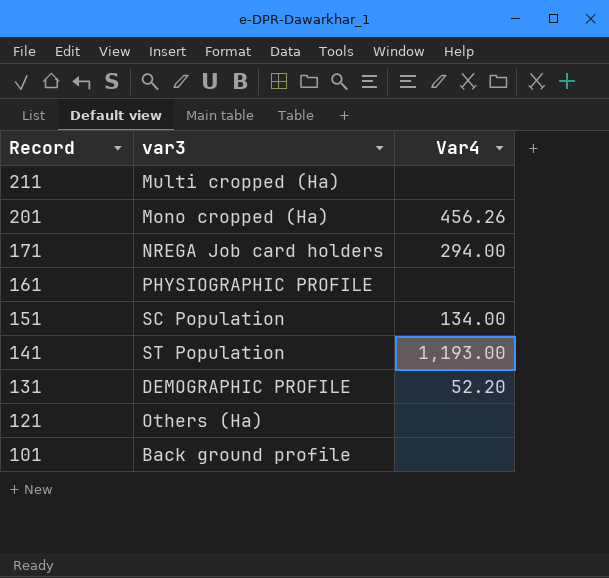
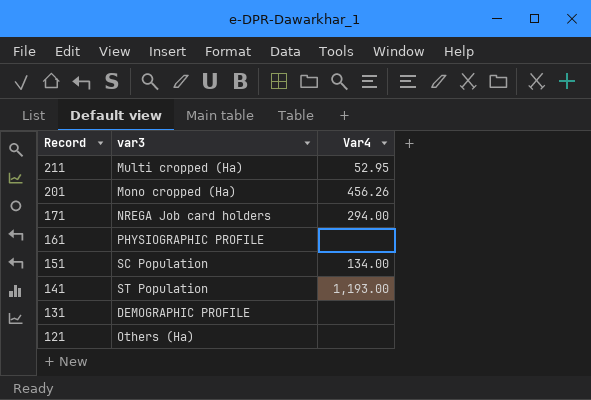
row 101: Back ground profile | none -> none
211 | Var4: none -> 52.95
131 | Var4: 52.20 -> none

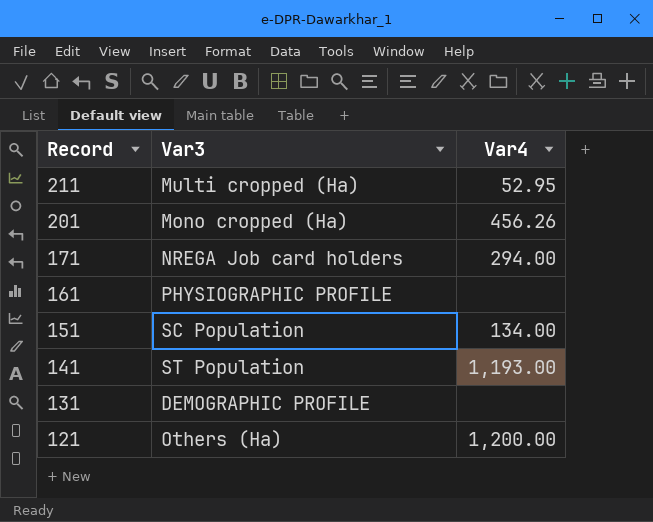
column name: var3 -> Var3
121 | Var4: none -> 1,200.00

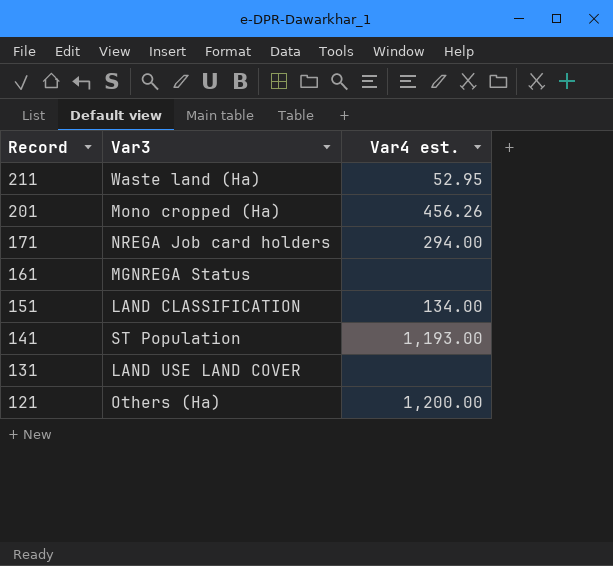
column name: Var4 -> Var4 est.
211 | Var3: Multi cropped (Ha) -> Waste land (Ha)
161 | Var3: PHYSIOGRAPHIC PROFILE -> MGNREGA Status
151 | Var3: SC Population -> LAND CLASSIFICATION
131 | Var3: DEMOGRAPHIC PROFILE -> LAND USE LAND COVER

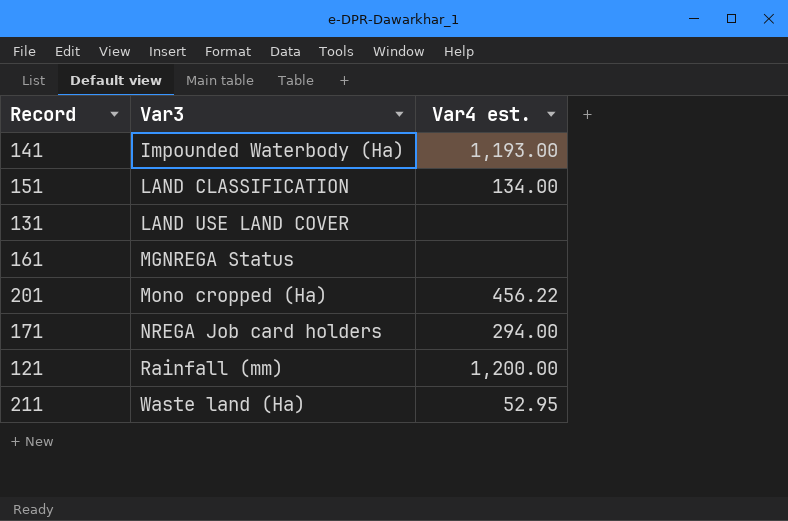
row order: Record descending -> Var3 ascending
141 | Var3: ST Population -> Impounded Waterbody (Ha)
201 | Var4 est.: 456.26 -> 456.22
121 | Var3: Others (Ha) -> Rainfall (mm)

